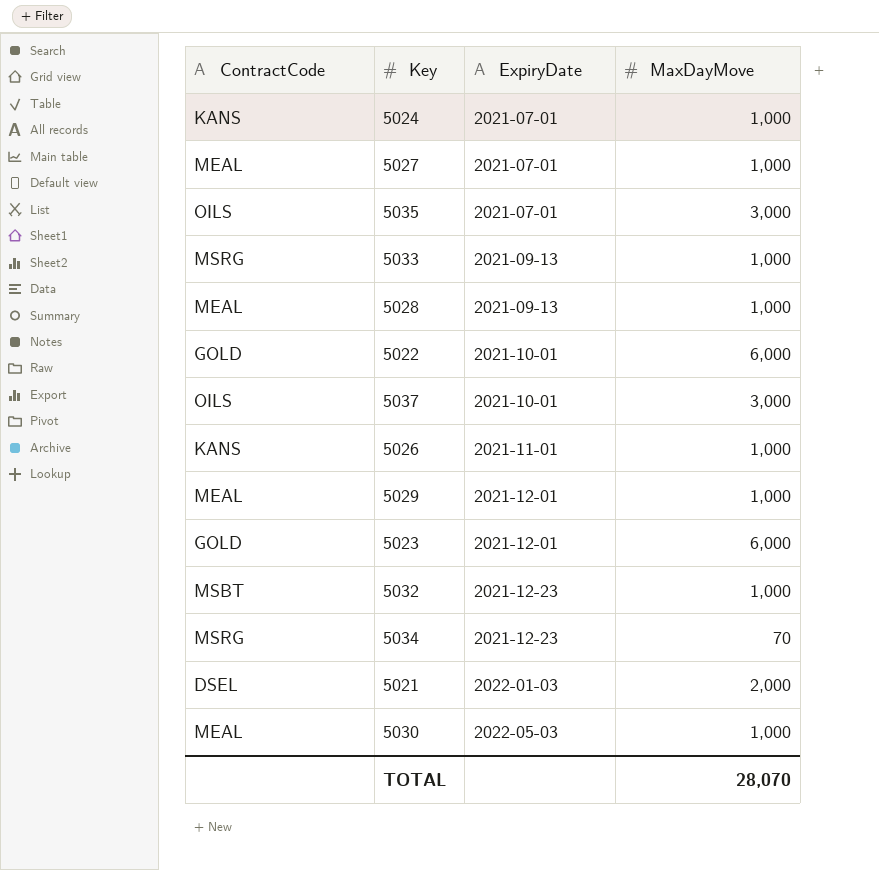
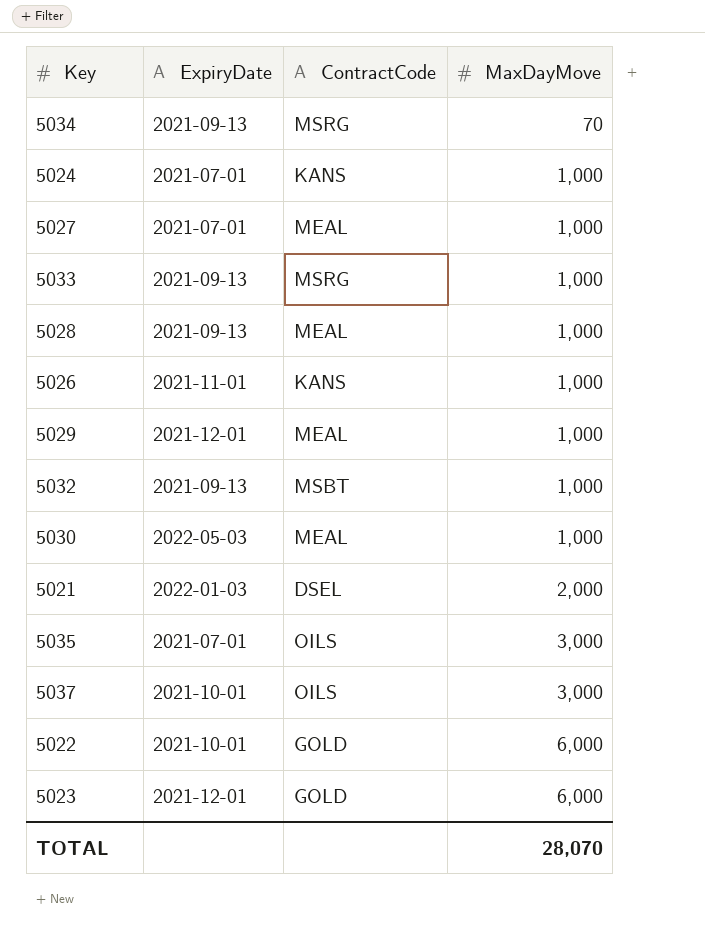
row order: ExpiryDate ascending -> MaxDayMove ascending
column ContractCode | position: 1 -> 3
5034 | ExpiryDate: 2021-12-23 -> 2021-09-13
5032 | ExpiryDate: 2021-12-23 -> 2021-09-13

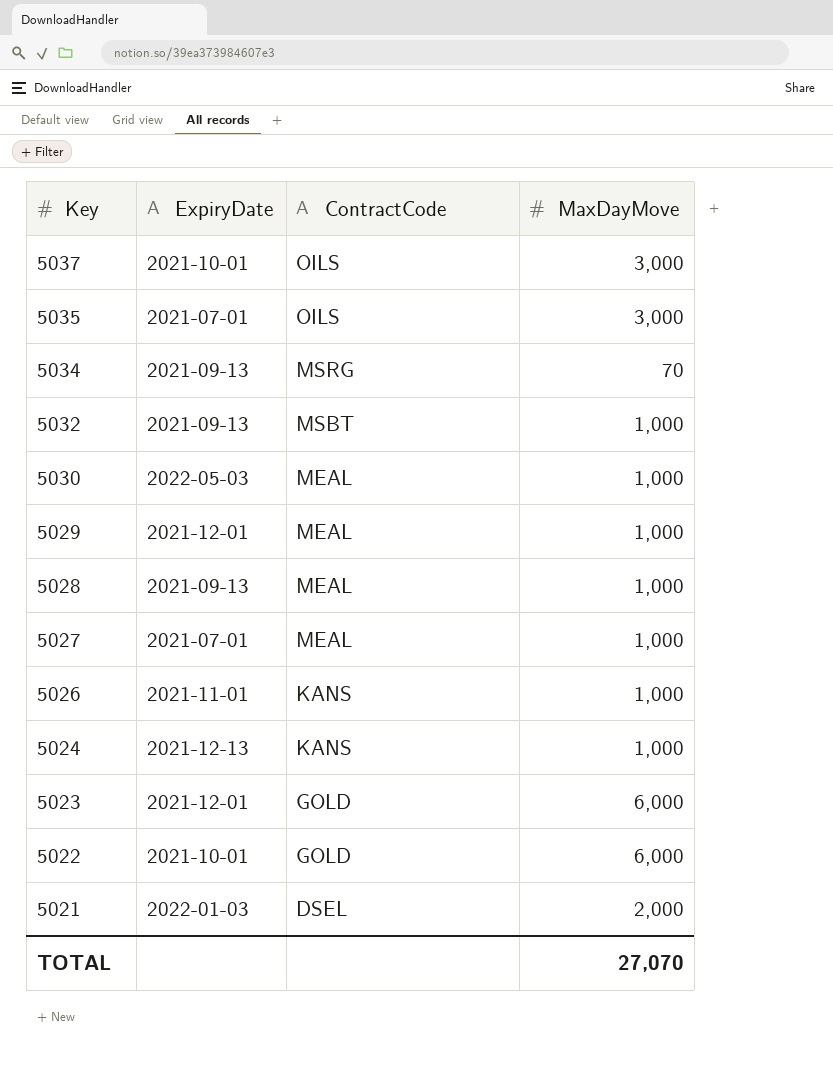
row order: MaxDayMove ascending -> Key descending
row 5033: 2021-09-13 | MSRG | 1,000 -> none
5024 | ExpiryDate: 2021-07-01 -> 2021-12-13
TOTAL | MaxDayMove: 28,070 -> 27,070

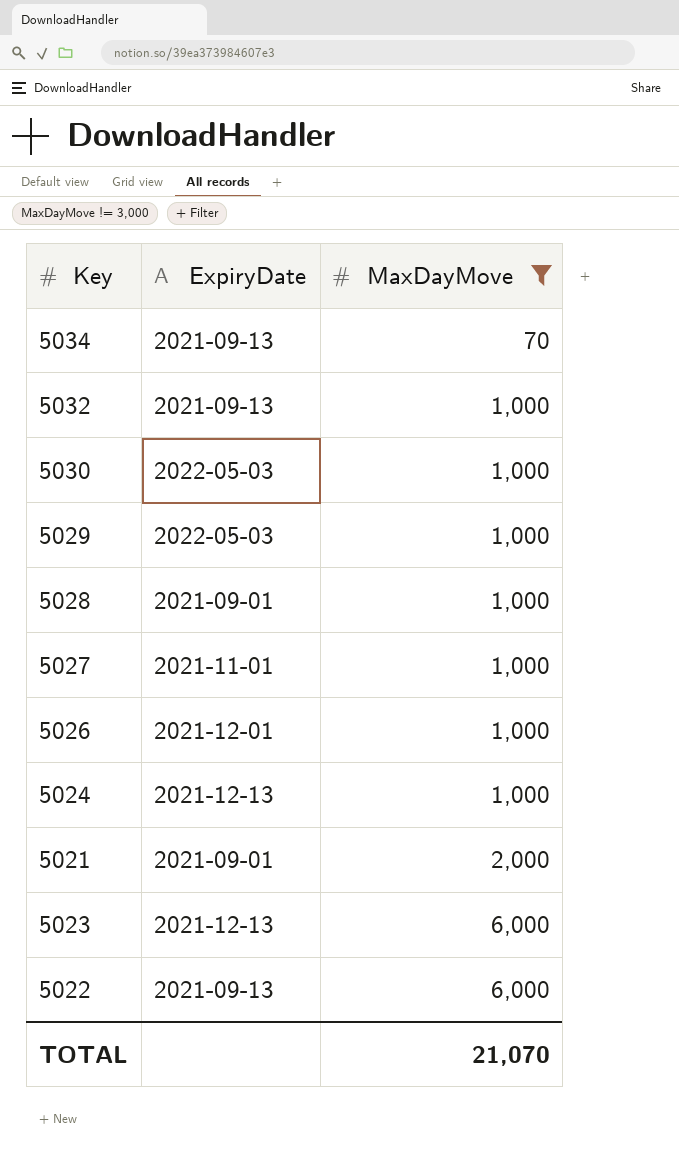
filter: none -> MaxDayMove != 3,000
row order: Key descending -> MaxDayMove ascending
column ContractCode | position: 3 -> none
5029 | ExpiryDate: 2021-12-01 -> 2022-05-03
5028 | ExpiryDate: 2021-09-13 -> 2021-09-01
5027 | ExpiryDate: 2021-07-01 -> 2021-11-01
5026 | ExpiryDate: 2021-11-01 -> 2021-12-01
5021 | ExpiryDate: 2022-01-03 -> 2021-09-01
5023 | ExpiryDate: 2021-12-01 -> 2021-12-13
5022 | ExpiryDate: 2021-10-01 -> 2021-09-13
TOTAL | MaxDayMove: 27,070 -> 21,070

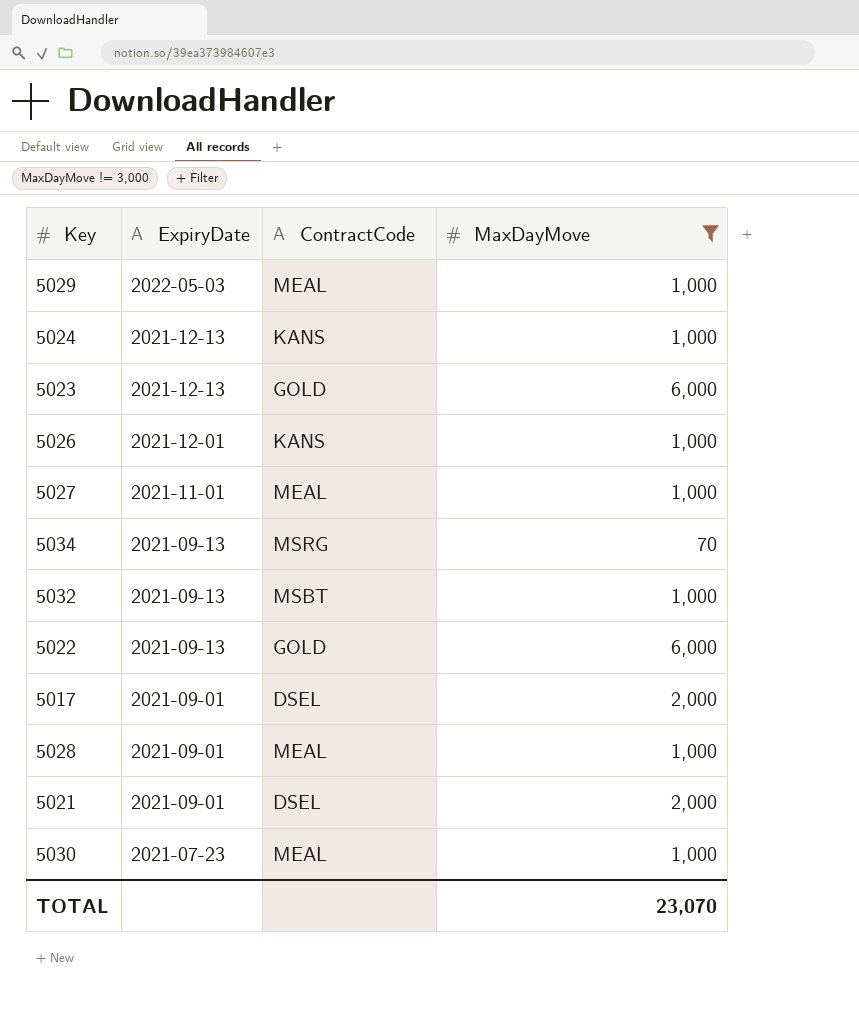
row order: MaxDayMove ascending -> ExpiryDate descending
column ContractCode | position: none -> 3
row 5017: none -> 2021-09-01 | DSEL | 2,000
5030 | ExpiryDate: 2022-05-03 -> 2021-07-23
TOTAL | MaxDayMove: 21,070 -> 23,070

